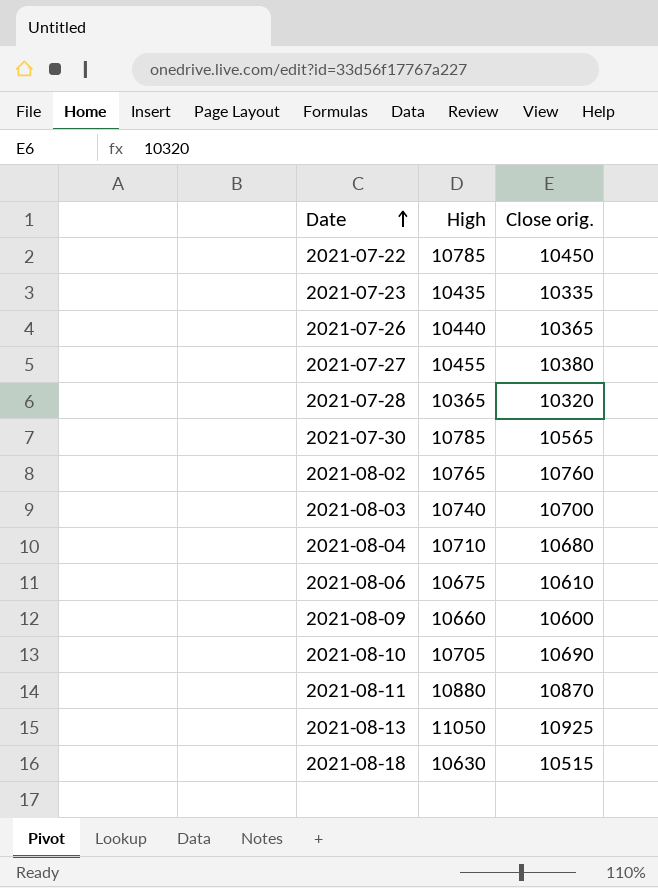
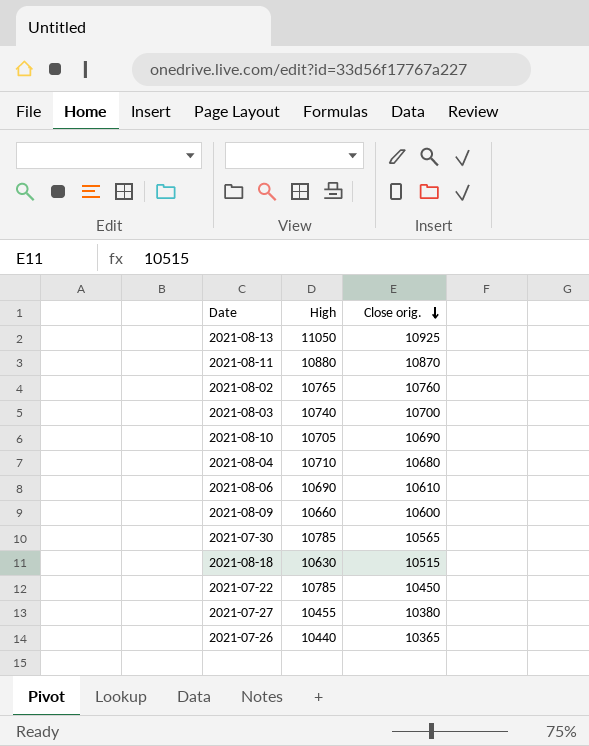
row order: Date ascending -> Close orig. descending
row 2021-07-23: 10435 | 10335 -> none
row 2021-07-28: 10365 | 10320 -> none
2021-08-06 | High: 10675 -> 10690

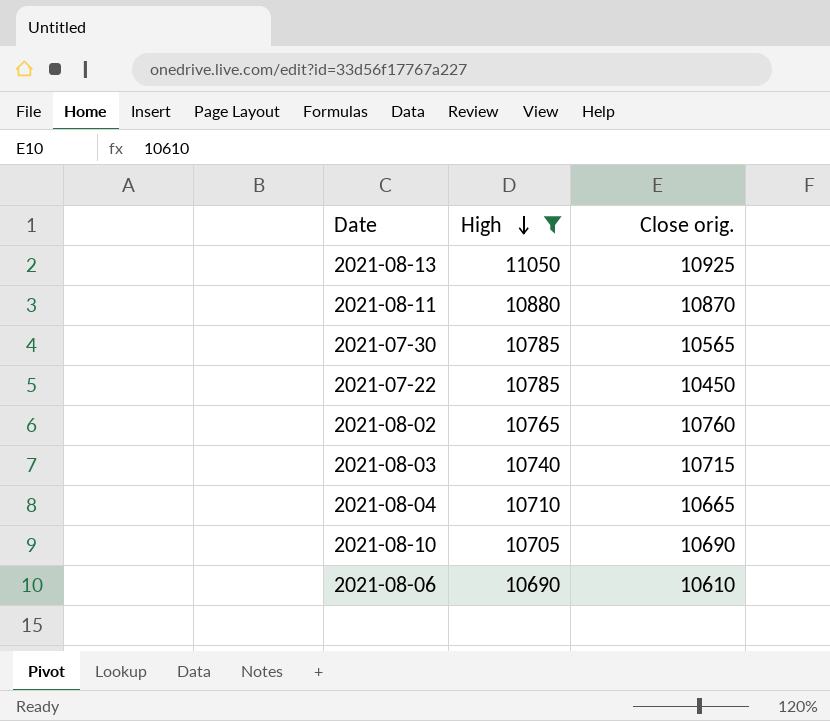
filter: none -> High >= 10690
row order: Close orig. descending -> High descending
2021-08-03 | Close orig.: 10700 -> 10715
2021-08-04 | Close orig.: 10680 -> 10665

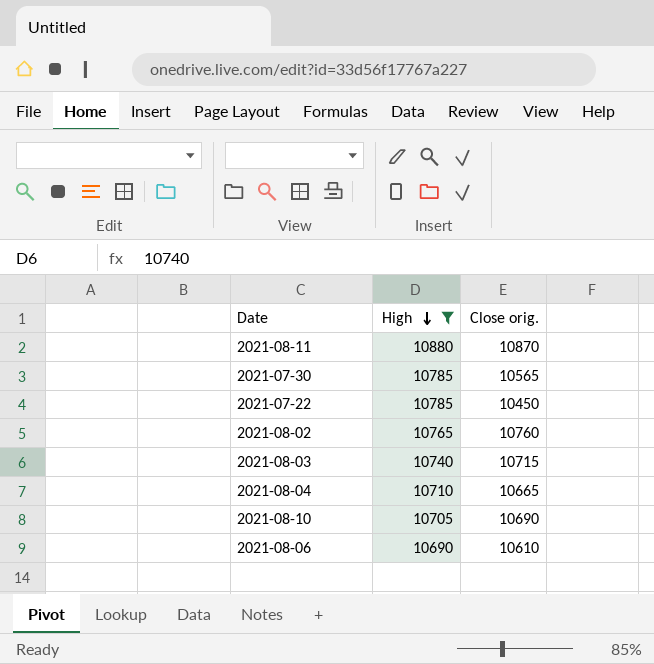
row 2021-08-13: 11050 | 10925 -> none

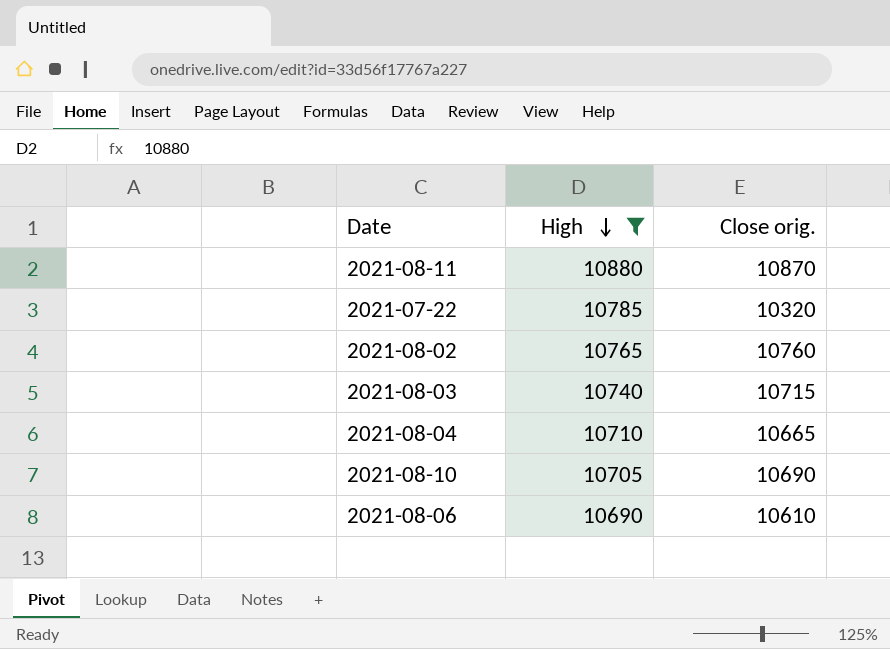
row 2021-07-30: 10785 | 10565 -> none
2021-07-22 | Close orig.: 10450 -> 10320

